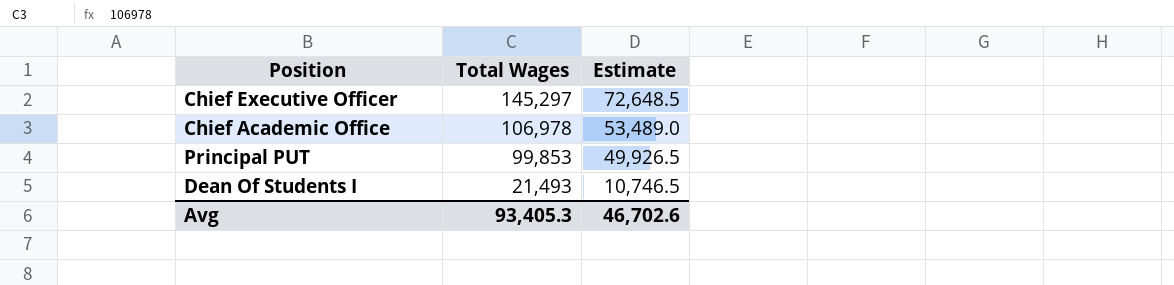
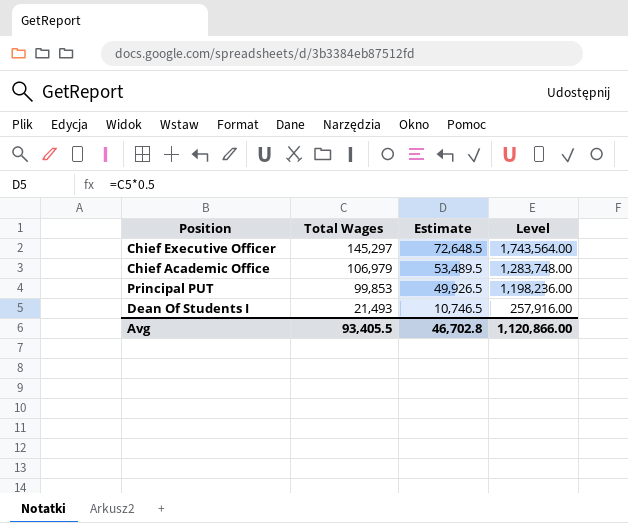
column Level | formula: none -> [Total Wages] * 12
Chief Academic Office | Total Wages: 106,978 -> 106,979
Chief Academic Office | Estimate: 53,489.0 -> 53,489.5
Avg | Total Wages: 93,405.3 -> 93,405.5
Avg | Estimate: 46,702.6 -> 46,702.8

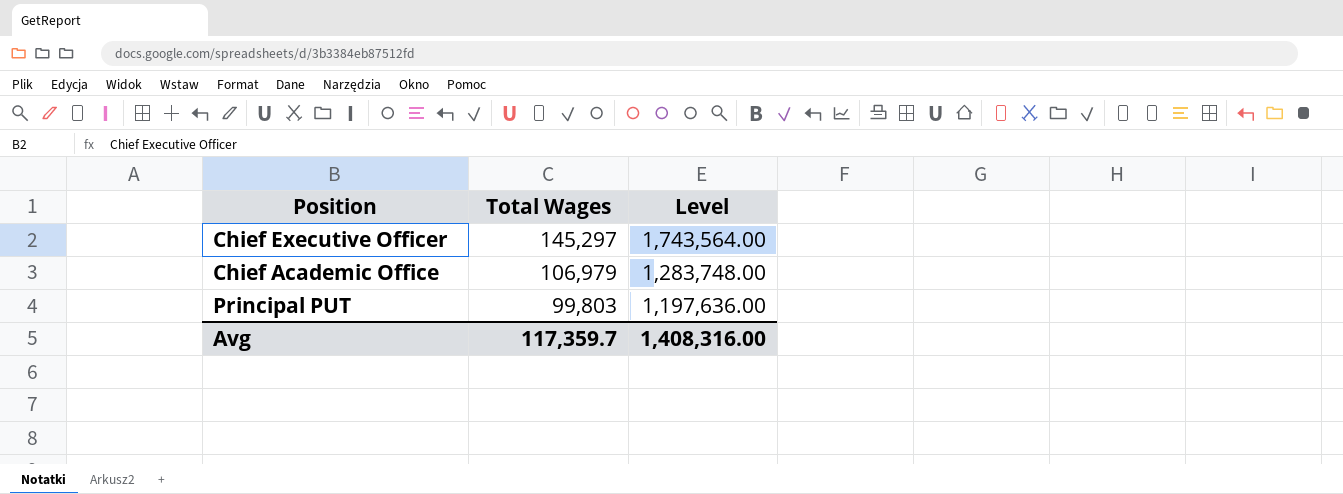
column Estimate | formula: [Total Wages] * 0.5 -> none
row Dean Of Students I: 21,493 | 10,746.5 | 257,916.00 -> none
Principal PUT | Total Wages: 99,853 -> 99,803
Principal PUT | Level: 1,198,236.00 -> 1,197,636.00
Avg | Total Wages: 93,405.5 -> 117,359.7
Avg | Level: 1,120,866.00 -> 1,408,316.00

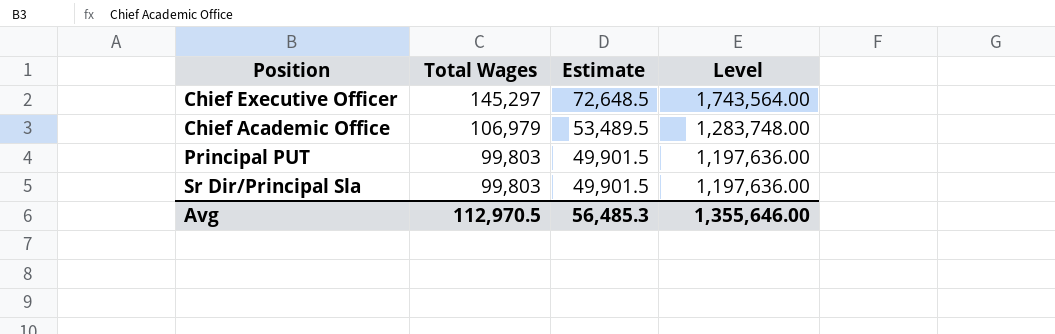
column Estimate | formula: none -> [Total Wages] * 0.5
row Sr Dir/Principal Sla: none -> 99,803 | 49,901.5 | 1,197,636.00
Avg | Total Wages: 117,359.7 -> 112,970.5
Avg | Level: 1,408,316.00 -> 1,355,646.00

